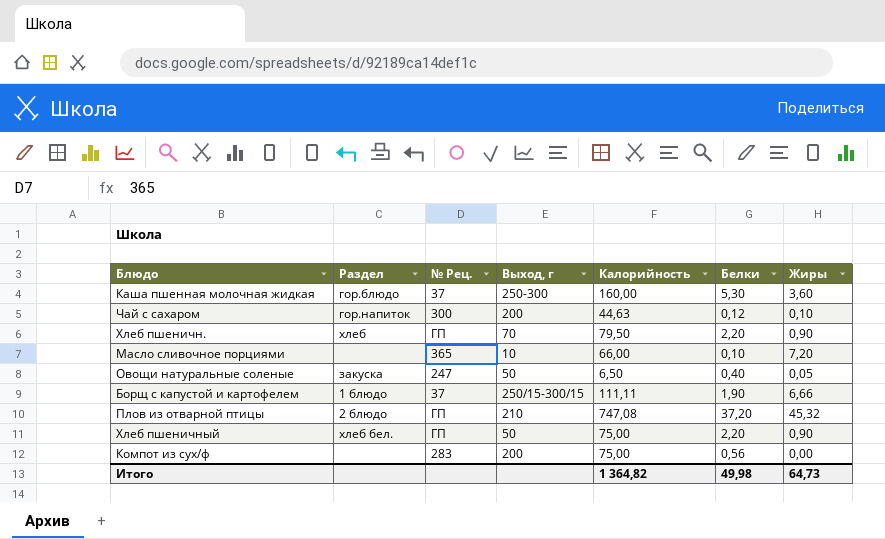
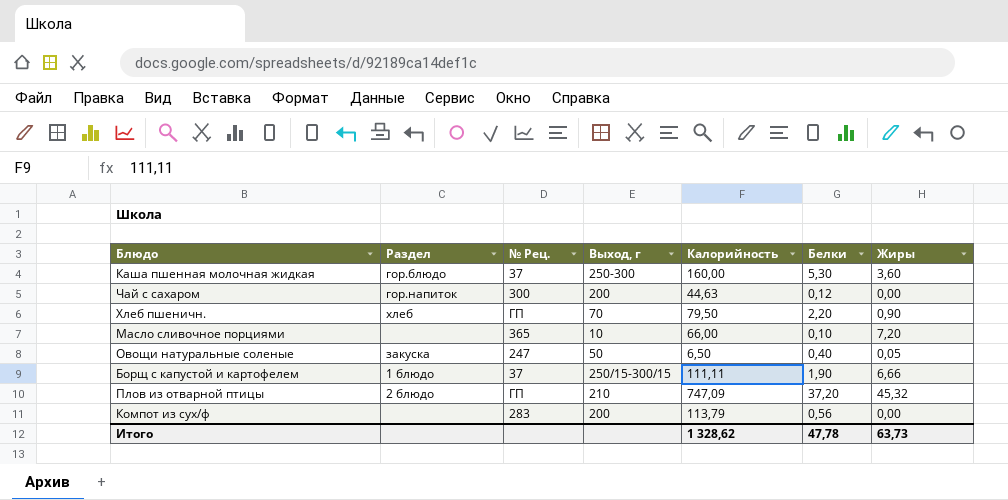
row Хлеб пшеничный: хлеб бел. | ГП | 50 | 75,00 | 2,20 | 0,90 -> none
Чай с сахаром | Жиры: 0,10 -> 0,00
Плов из отварной птицы | Калорийность: 747,08 -> 747,09
Компот из сух/ф | Калорийность: 75,00 -> 113,79
Итого | Калорийность: 1 364,82 -> 1 328,62
Итого | Белки: 49,98 -> 47,78
Итого | Жиры: 64,73 -> 63,73

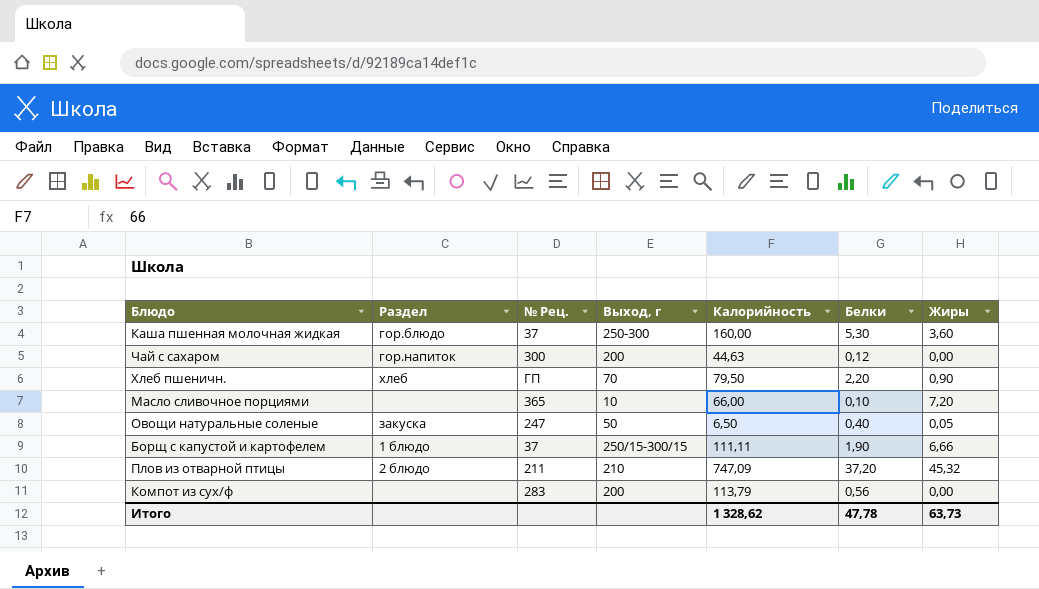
Плов из отварной птицы | № Рец.: ГП -> 211

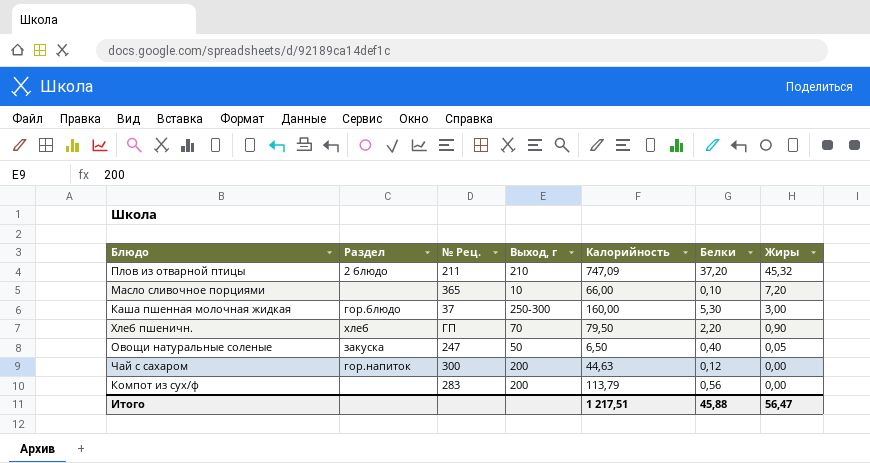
row order: none -> Жиры descending
row Борщ с капустой и картофелем: 1 блюдо | 37 | 250/15-300/15 | 111,11 | 1,90 | 6,66 -> none
Каша пшенная молочная жидкая | Жиры: 3,60 -> 3,00
Итого | Калорийность: 1 328,62 -> 1 217,51
Итого | Белки: 47,78 -> 45,88
Итого | Жиры: 63,73 -> 56,47

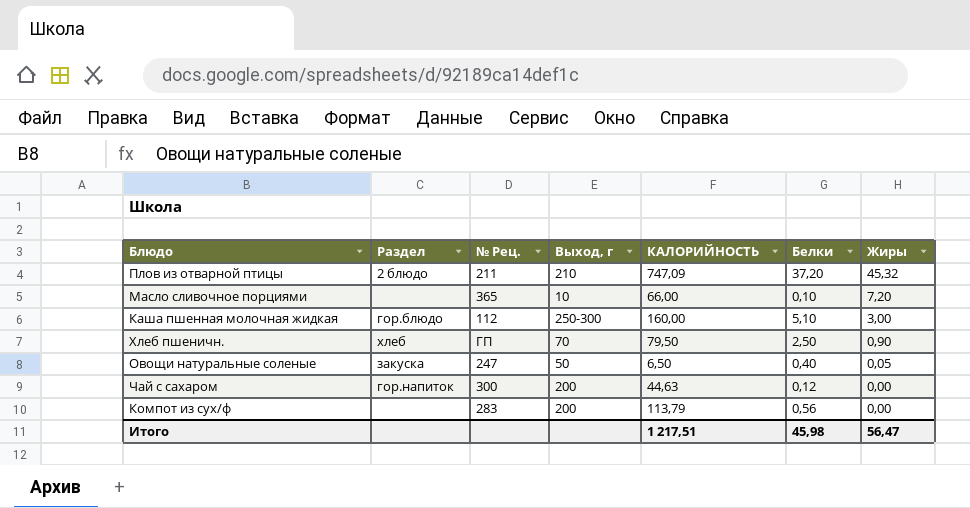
column name: Калорийность -> КАЛОРИЙНОСТЬ
Каша пшенная молочная жидкая | № Рец.: 37 -> 112
Каша пшенная молочная жидкая | Белки: 5,30 -> 5,10
Хлеб пшеничн. | Белки: 2,20 -> 2,50
Итого | Белки: 45,88 -> 45,98

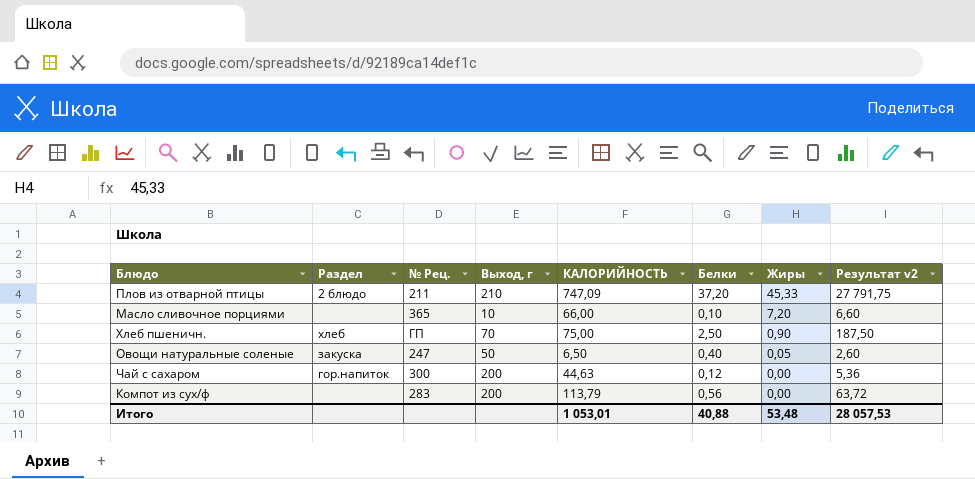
column Результат v2 | formula: none -> [КАЛОРИЙНОСТЬ] * [Белки]
row Каша пшенная молочная жидкая: гор.блюдо | 112 | 250-300 | 160,00 | 5,10 | 3,00 -> none
Плов из отварной птицы | Жиры: 45,32 -> 45,33
Хлеб пшеничн. | КАЛОРИЙНОСТЬ: 79,50 -> 75,00
Итого | КАЛОРИЙНОСТЬ: 1 217,51 -> 1 053,01
Итого | Белки: 45,98 -> 40,88
Итого | Жиры: 56,47 -> 53,48

